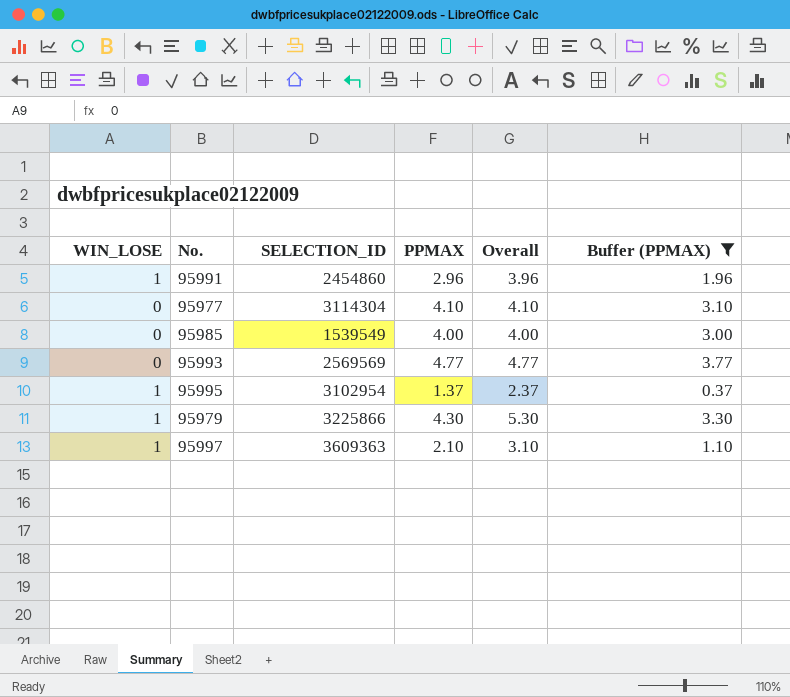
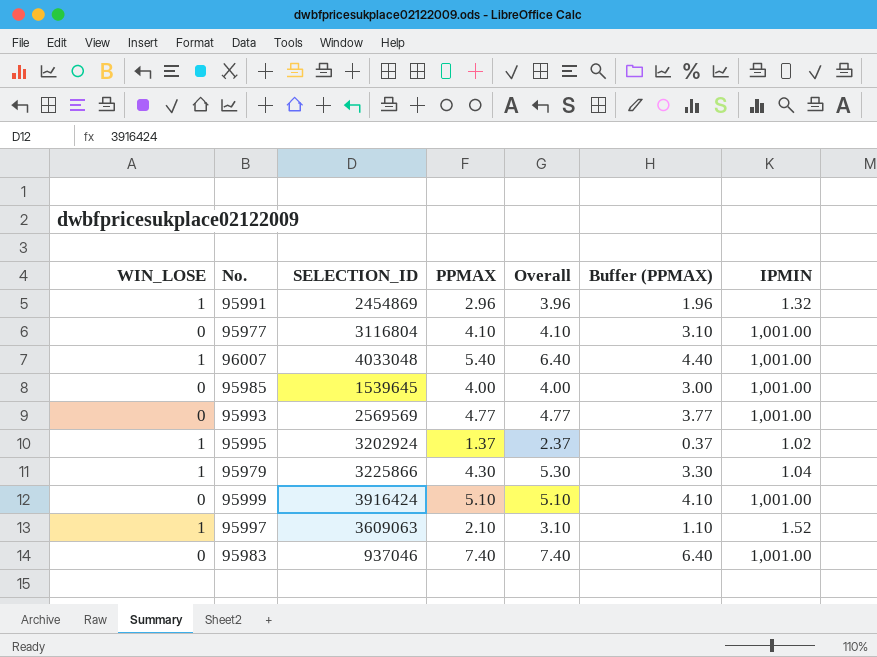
filter: Buffer (PPMAX) <= 3.77 -> none
column IPMIN | position: none -> 7
95991 | SELECTION_ID: 2454860 -> 2454869
95977 | SELECTION_ID: 3114304 -> 3116804
95985 | SELECTION_ID: 1539549 -> 1539645
95995 | SELECTION_ID: 3102954 -> 3202924
95997 | SELECTION_ID: 3609363 -> 3609063

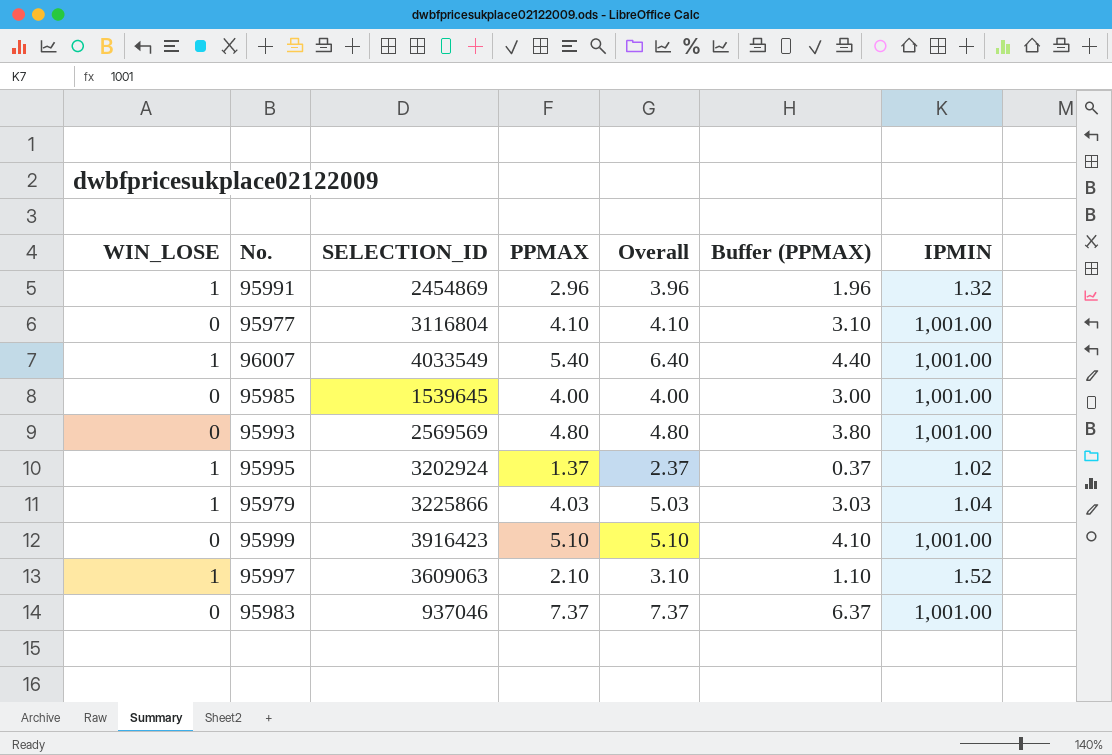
96007 | SELECTION_ID: 4033048 -> 4033549
95993 | PPMAX: 4.77 -> 4.80
95993 | Overall: 4.77 -> 4.80
95993 | Buffer (PPMAX): 3.77 -> 3.80
95979 | PPMAX: 4.30 -> 4.03
95979 | Overall: 5.30 -> 5.03
95979 | Buffer (PPMAX): 3.30 -> 3.03
95999 | SELECTION_ID: 3916424 -> 3916423
95983 | PPMAX: 7.40 -> 7.37
95983 | Overall: 7.40 -> 7.37
95983 | Buffer (PPMAX): 6.40 -> 6.37

